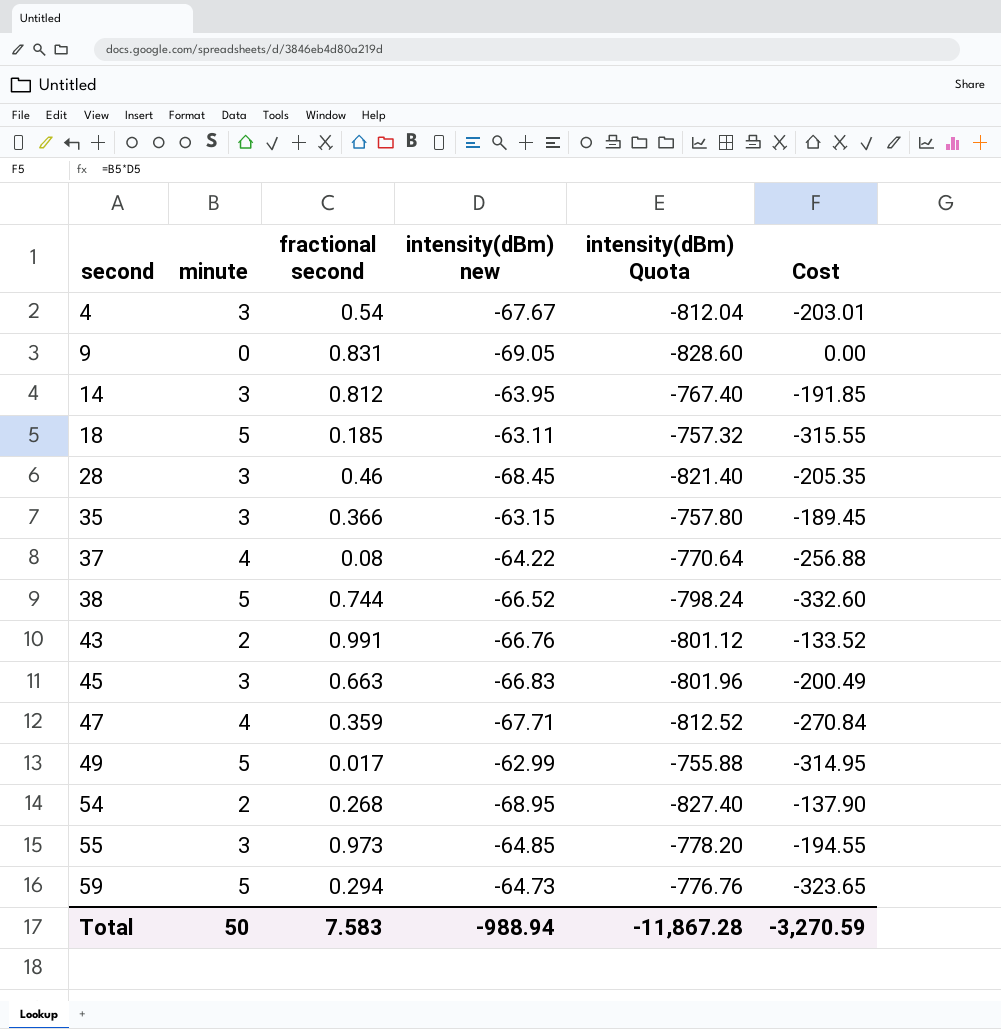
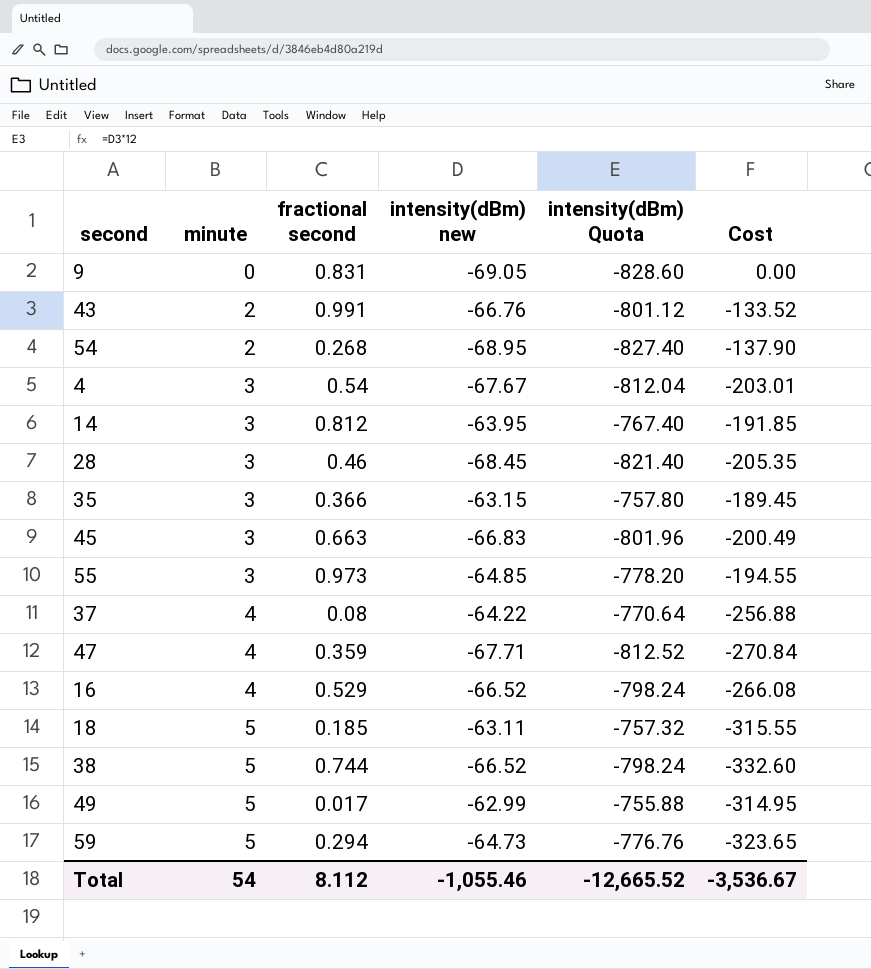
row order: second ascending -> minute ascending
row 16: none -> 4 | 0.529 | -66.52 | -798.24 | -266.08
Total | minute: 50 -> 54
Total | fractional second: 7.583 -> 8.112
Total | intensity(dBm) new: -988.94 -> -1,055.46
Total | intensity(dBm) Quota: -11,867.28 -> -12,665.52
Total | Cost: -3,270.59 -> -3,536.67

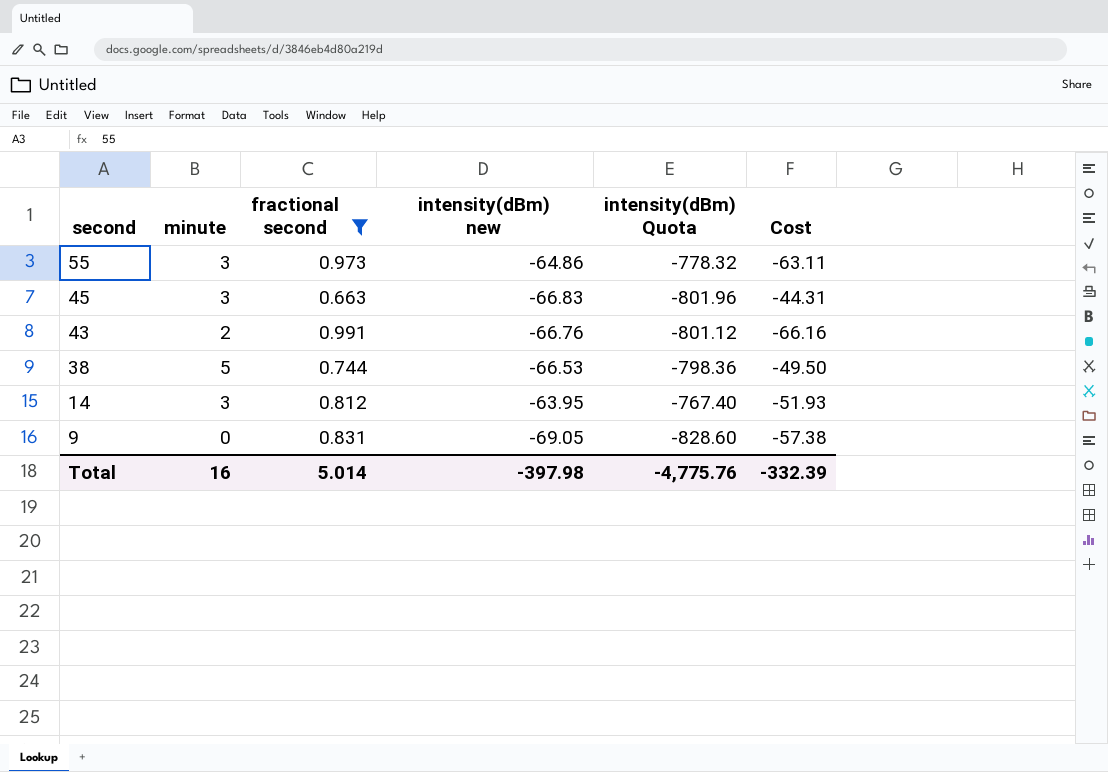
filter: none -> fractional second >= 0.663
row order: minute ascending -> second descending
column Cost | formula: [minute] * [intensity(dBm) new] -> [fractional second] * [intensity(dBm) new]
55 | intensity(dBm) new: -64.85 -> -64.86
55 | intensity(dBm) Quota: -778.20 -> -778.32
38 | intensity(dBm) new: -66.52 -> -66.53
38 | intensity(dBm) Quota: -798.24 -> -798.36
Total | minute: 54 -> 16
Total | fractional second: 8.112 -> 5.014
Total | intensity(dBm) new: -1,055.46 -> -397.98
Total | intensity(dBm) Quota: -12,665.52 -> -4,775.76
Total | Cost: -3,536.67 -> -332.39

